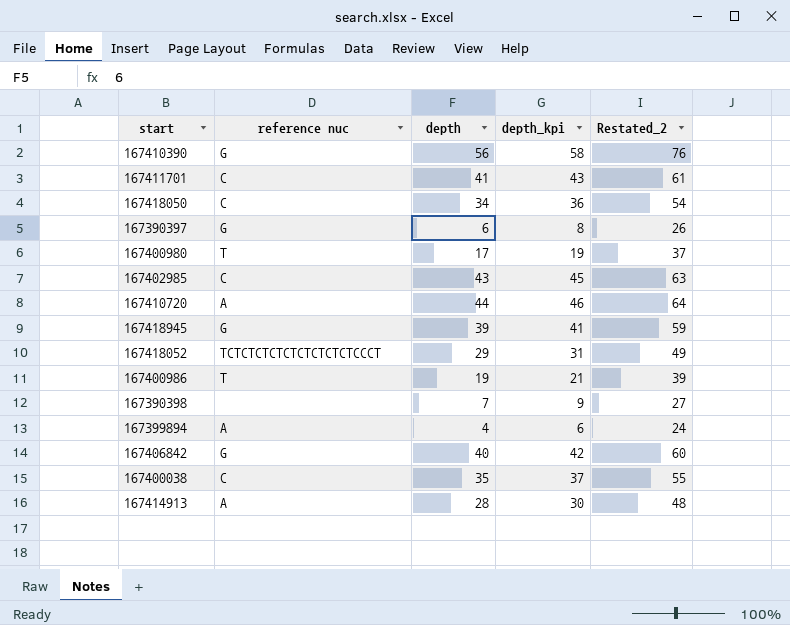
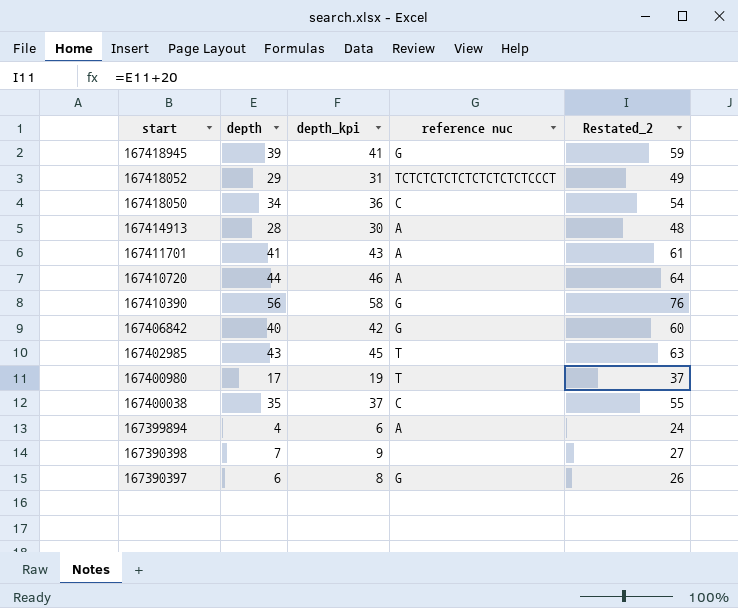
row order: none -> start descending
column reference nuc | position: 2 -> 4
row 167400986: T | 19 | 21 | 39 -> none
167411701 | reference nuc: C -> A
167402985 | reference nuc: C -> T

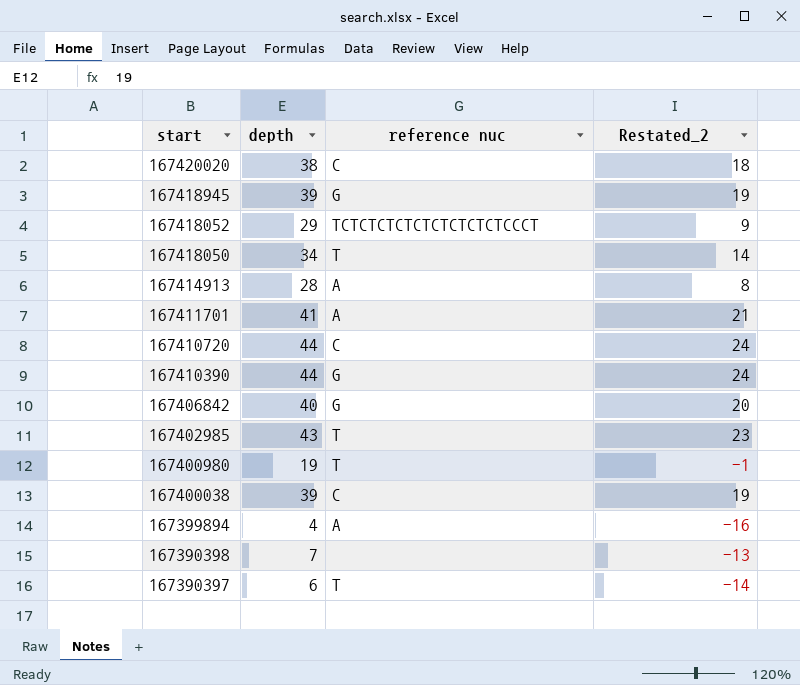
column depth_kpi | formula: [depth] + 2 -> none
column Restated_2 | formula: [depth] + 20 -> [depth] - 20
row 167420020: none -> 38 | C | 18
167418050 | reference nuc: C -> T
167410720 | reference nuc: A -> C
167410390 | depth: 56 -> 44
167400980 | depth: 17 -> 19
167400038 | depth: 35 -> 39
167390397 | reference nuc: G -> T

